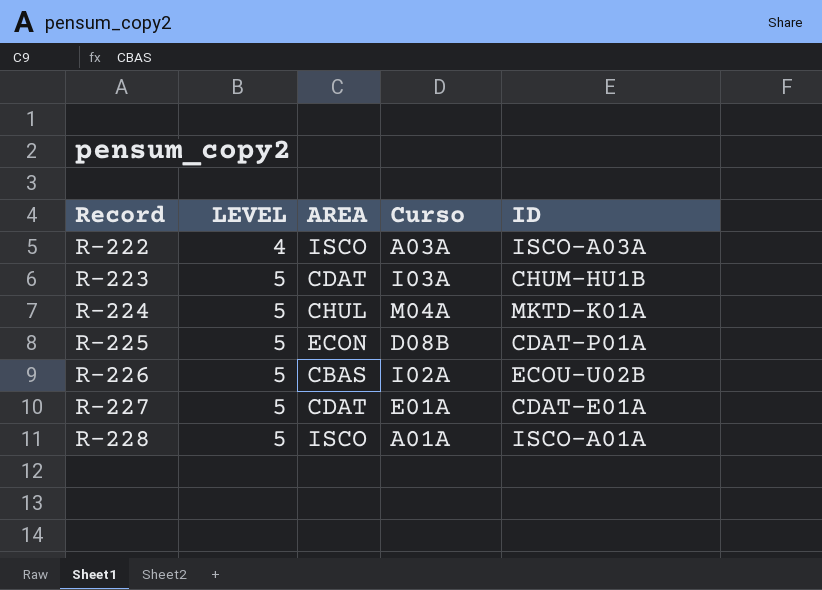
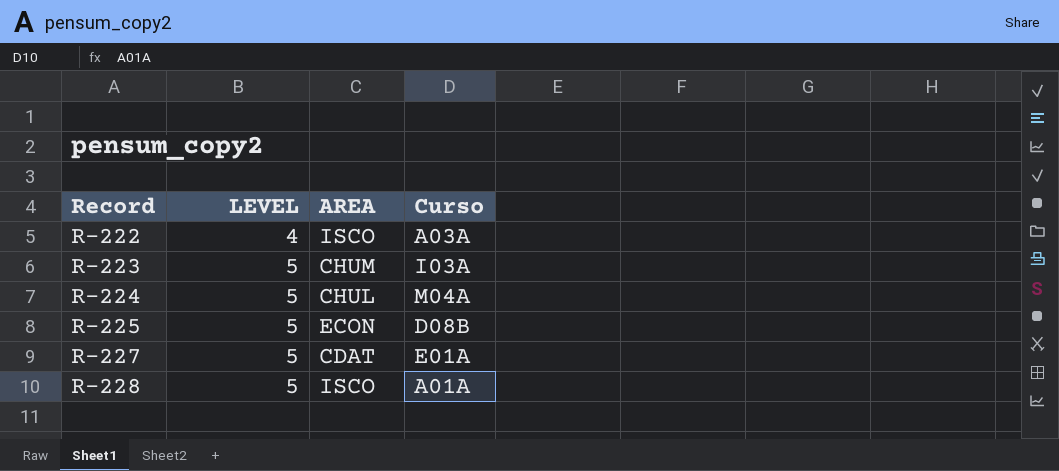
column ID | position: 5 -> none
row R-226: 5 | CBAS | I02A | ECOU-U02B -> none
R-223 | AREA: CDAT -> CHUM

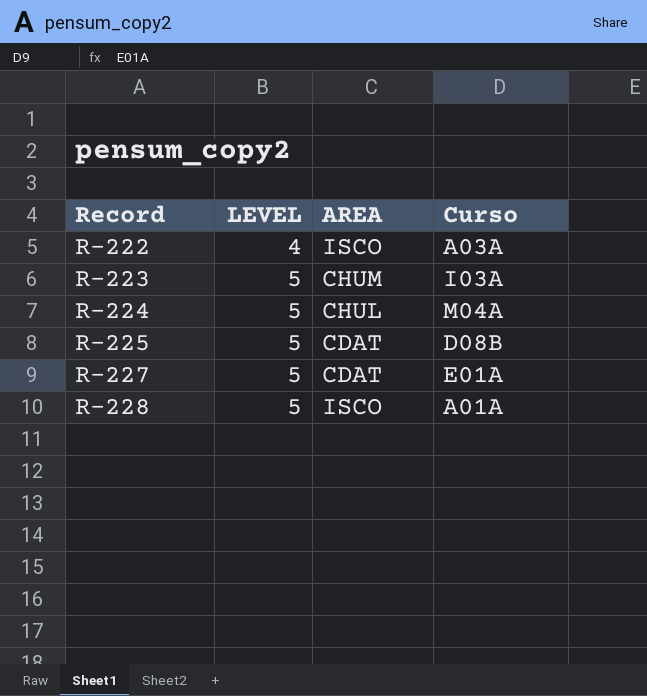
R-225 | AREA: ECON -> CDAT

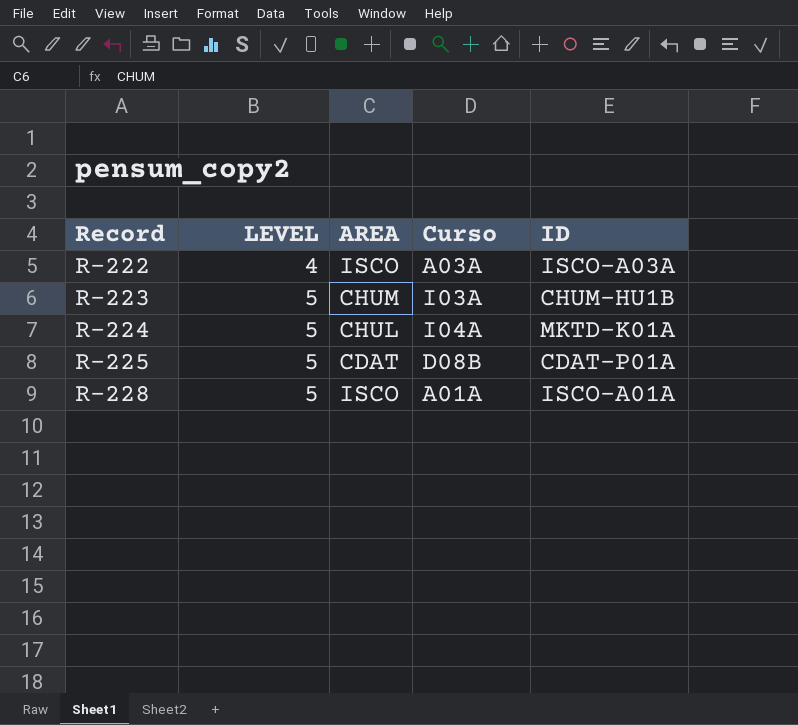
column ID | position: none -> 5
row R-227: 5 | CDAT | E01A -> none
R-224 | Curso: M04A -> I04A

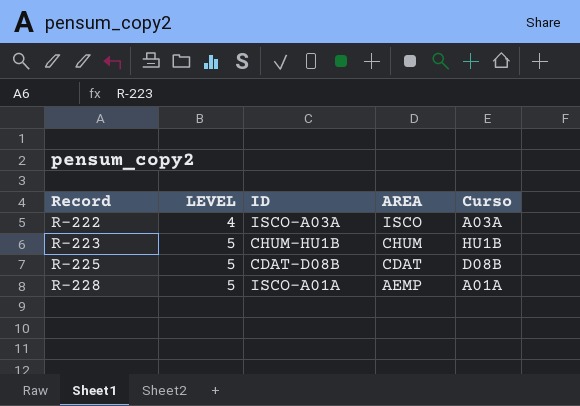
column ID | position: 5 -> 3
row R-224: 5 | CHUL | I04A | MKTD-K01A -> none
R-223 | Curso: I03A -> HU1B
R-225 | ID: CDAT-P01A -> CDAT-D08B
R-228 | AREA: ISCO -> AEMP

